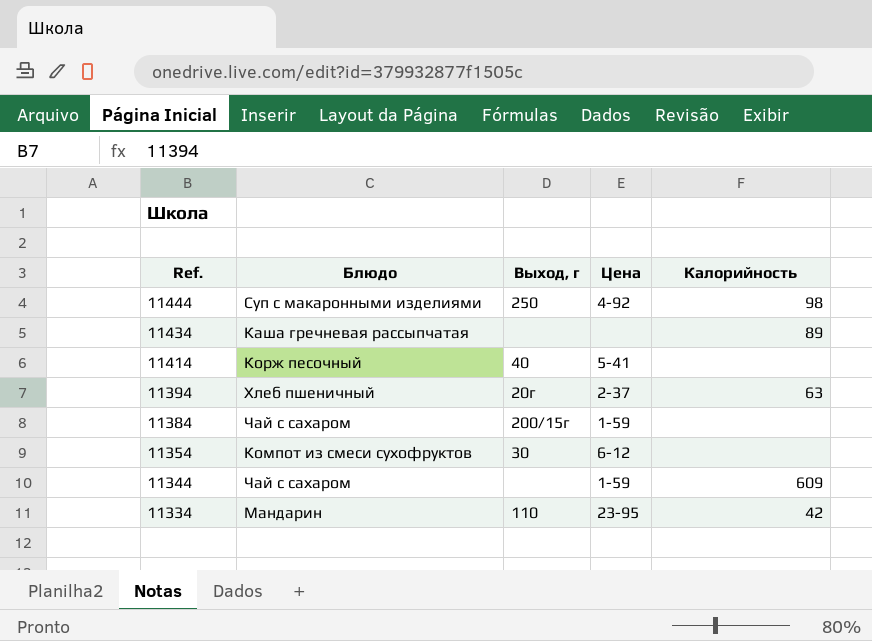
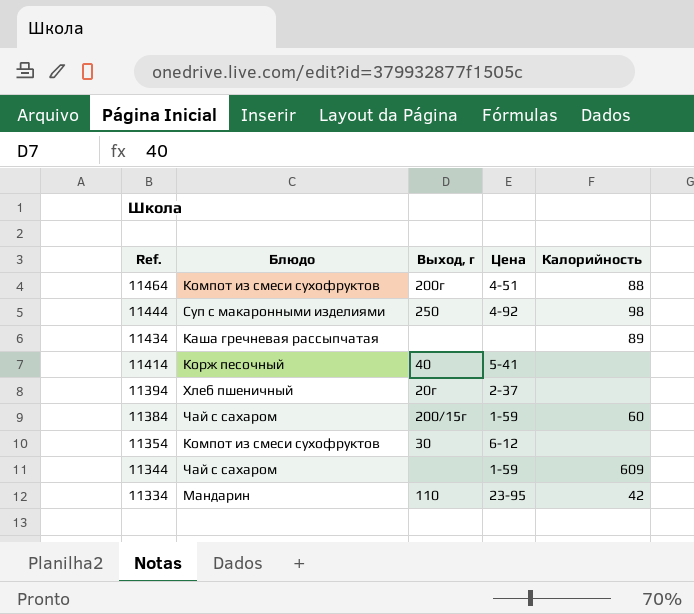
row 11464: none -> Компот из смеси сухофруктов | 200г | 4-51 | 88
11394 | Калорийность: 63 -> none
11384 | Калорийность: none -> 60

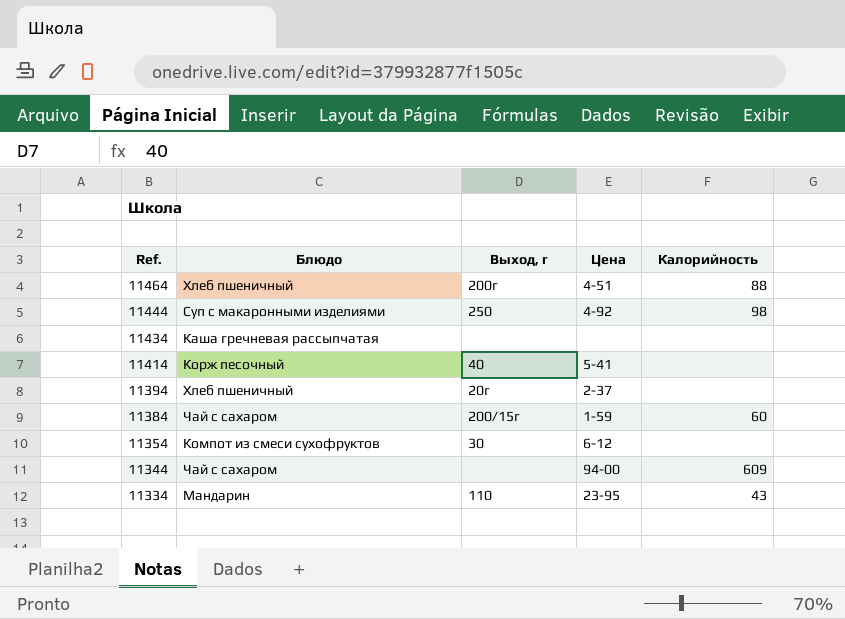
11464 | Блюдо: Компот из смеси сухофруктов -> Хлеб пшеничный
11434 | Калорийность: 89 -> none
11344 | Цена: 1-59 -> 94-00
11334 | Калорийность: 42 -> 43

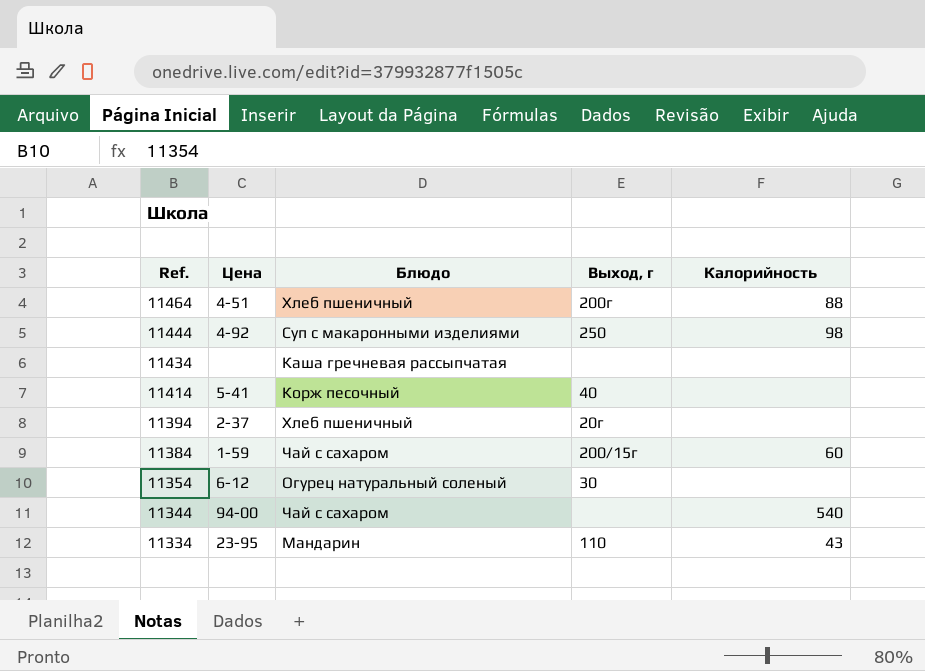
column Цена | position: 4 -> 2
11354 | Блюдо: Компот из смеси сухофруктов -> Огурец натуральный соленый
11344 | Калорийность: 609 -> 540

